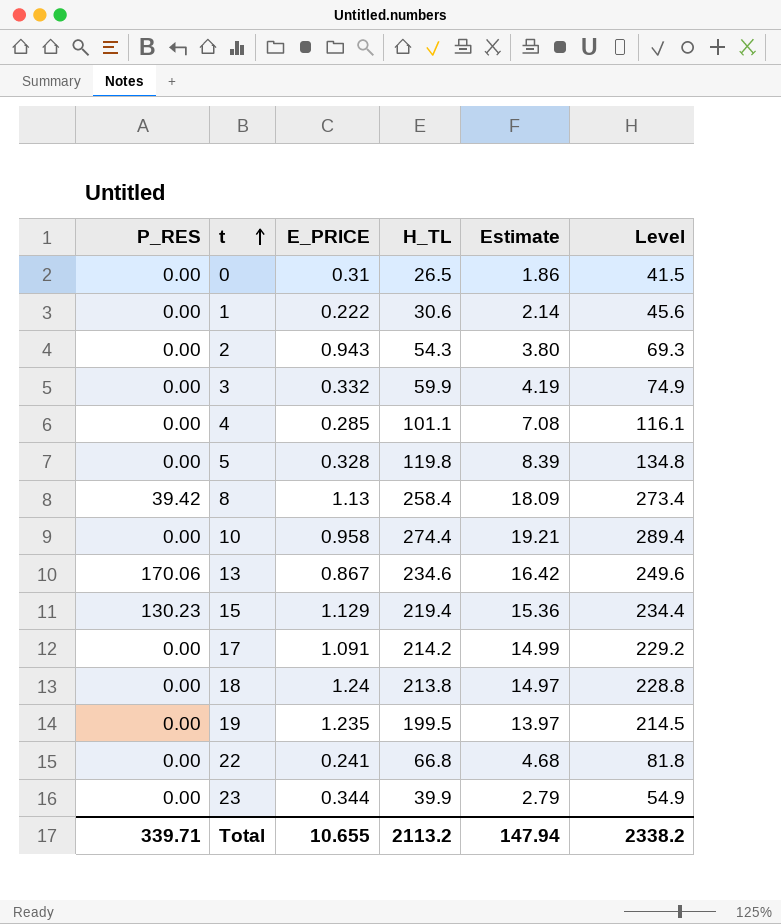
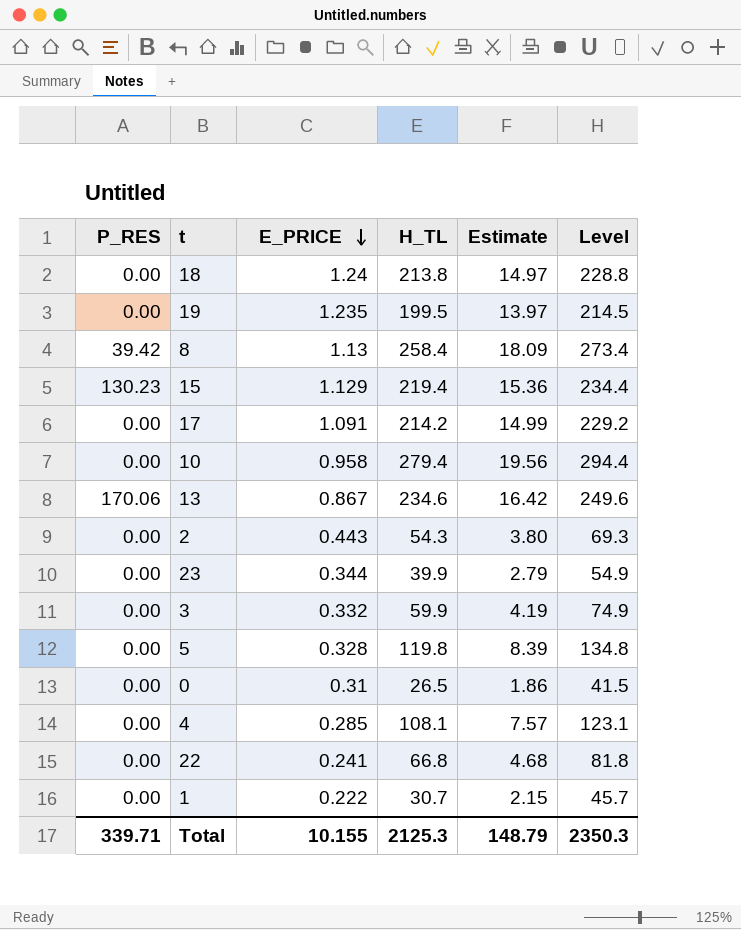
row order: t ascending -> E_PRICE descending
10 | H_TL: 274.4 -> 279.4
10 | Estimate: 19.21 -> 19.56
10 | Level: 289.4 -> 294.4
2 | E_PRICE: 0.943 -> 0.443
4 | H_TL: 101.1 -> 108.1
4 | Estimate: 7.08 -> 7.57
4 | Level: 116.1 -> 123.1
1 | H_TL: 30.6 -> 30.7
1 | Estimate: 2.14 -> 2.15
1 | Level: 45.6 -> 45.7
Total | E_PRICE: 10.655 -> 10.155
Total | H_TL: 2113.2 -> 2125.3
Total | Estimate: 147.94 -> 148.79
Total | Level: 2338.2 -> 2350.3

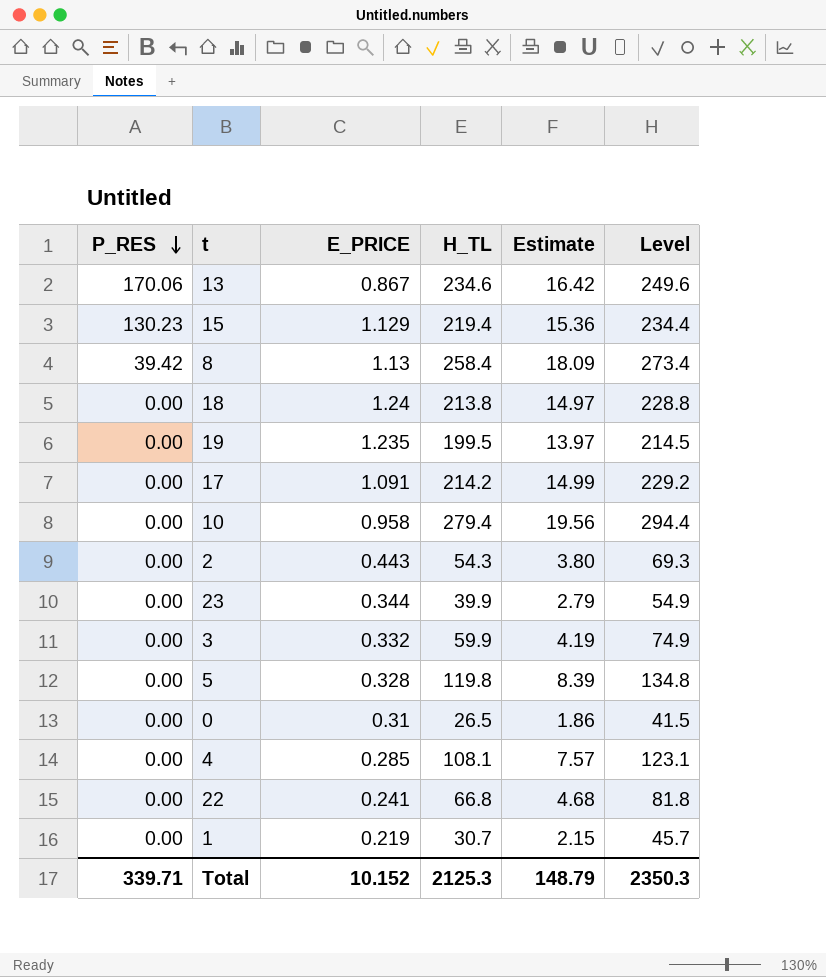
row order: E_PRICE descending -> P_RES descending
1 | E_PRICE: 0.222 -> 0.219
Total | E_PRICE: 10.155 -> 10.152

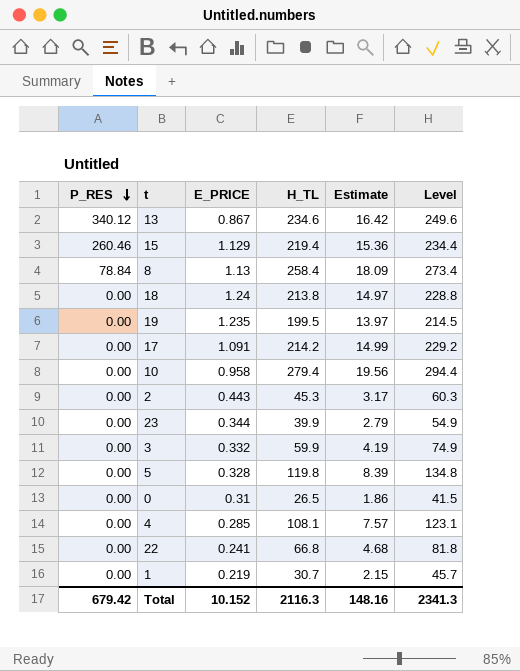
13 | P_RES: 170.06 -> 340.12
15 | P_RES: 130.23 -> 260.46
8 | P_RES: 39.42 -> 78.84
2 | H_TL: 54.3 -> 45.3
2 | Estimate: 3.80 -> 3.17
2 | Level: 69.3 -> 60.3
Total | P_RES: 339.71 -> 679.42
Total | H_TL: 2125.3 -> 2116.3
Total | Estimate: 148.79 -> 148.16
Total | Level: 2350.3 -> 2341.3

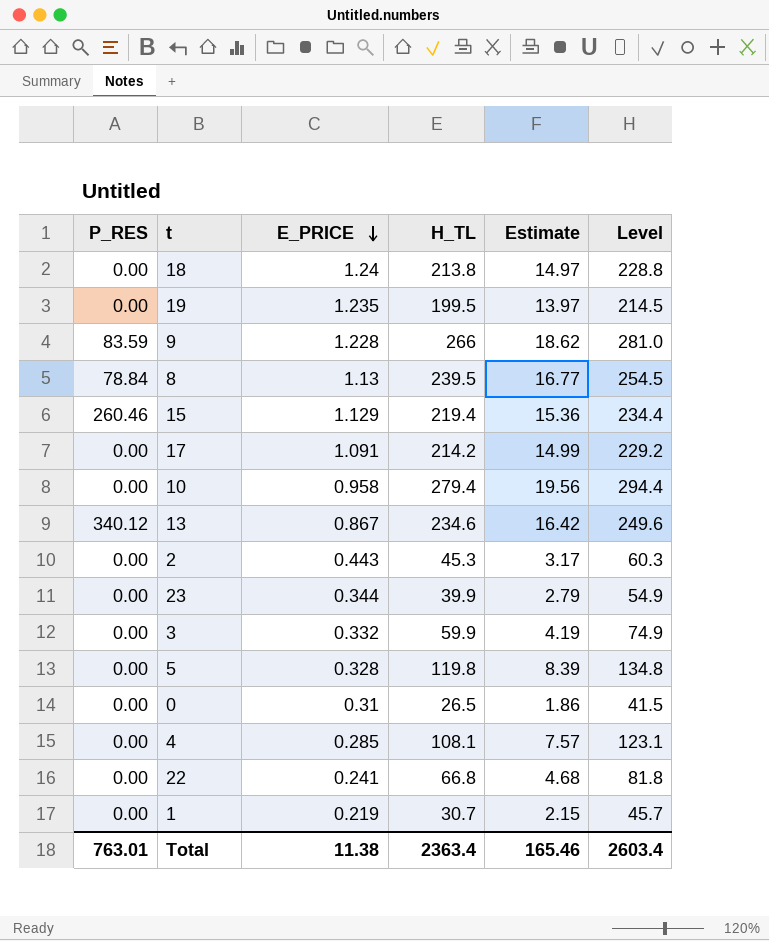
row order: P_RES descending -> E_PRICE descending
row 9: none -> 83.59 | 1.228 | 266 | 18.62 | 281.0
8 | H_TL: 258.4 -> 239.5
8 | Estimate: 18.09 -> 16.77
8 | Level: 273.4 -> 254.5
Total | P_RES: 679.42 -> 763.01
Total | E_PRICE: 10.152 -> 11.38
Total | H_TL: 2116.3 -> 2363.4
Total | Estimate: 148.16 -> 165.46
Total | Level: 2341.3 -> 2603.4

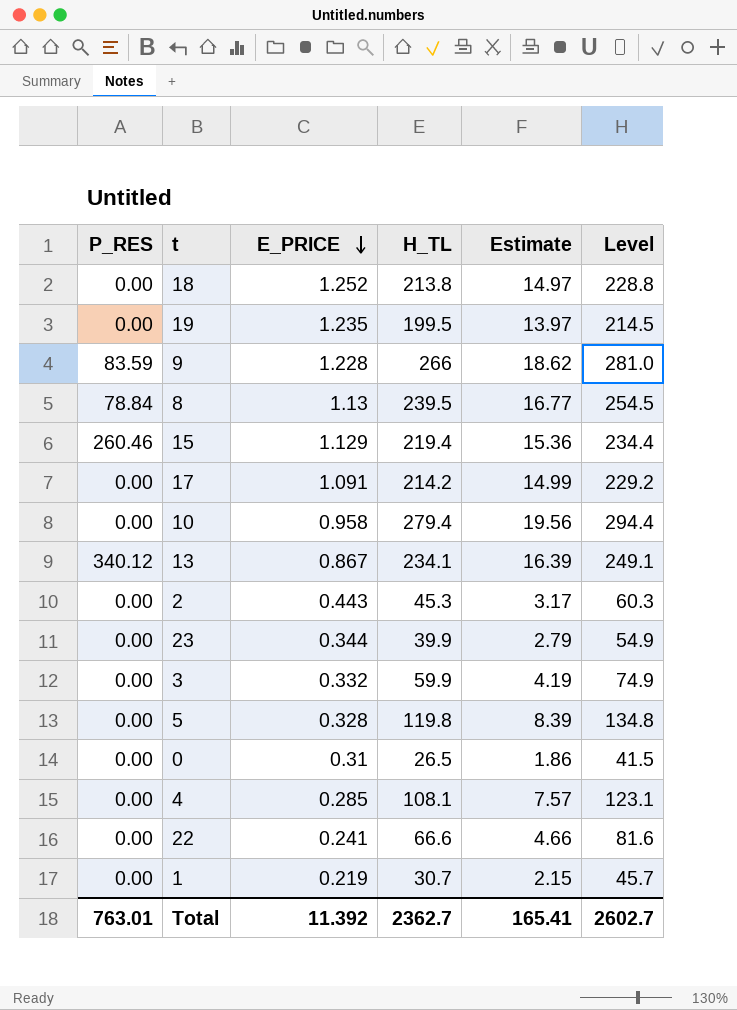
18 | E_PRICE: 1.24 -> 1.252
13 | H_TL: 234.6 -> 234.1
13 | Estimate: 16.42 -> 16.39
13 | Level: 249.6 -> 249.1
22 | H_TL: 66.8 -> 66.6
22 | Estimate: 4.68 -> 4.66
22 | Level: 81.8 -> 81.6
Total | E_PRICE: 11.38 -> 11.392
Total | H_TL: 2363.4 -> 2362.7
Total | Estimate: 165.46 -> 165.41
Total | Level: 2603.4 -> 2602.7

